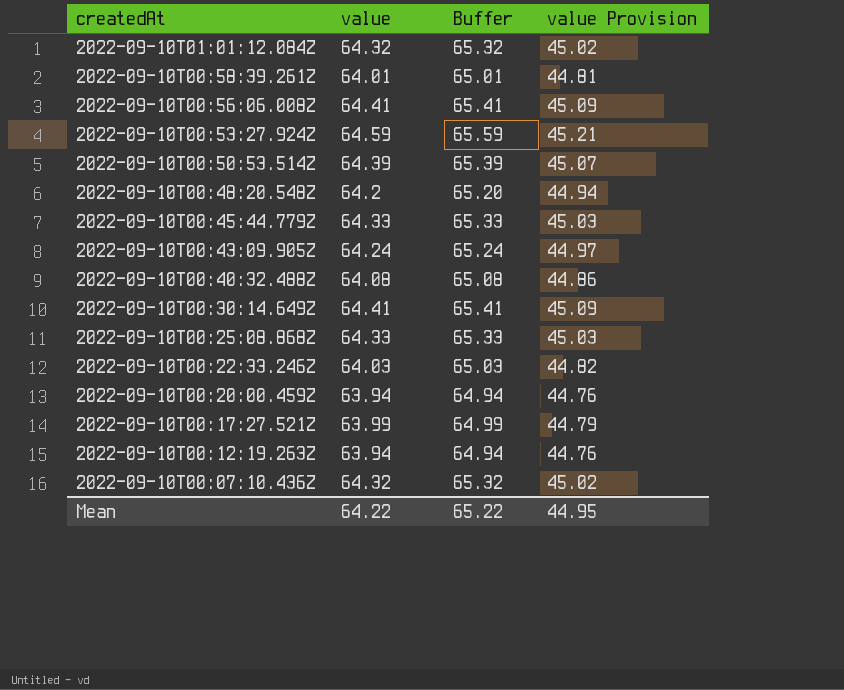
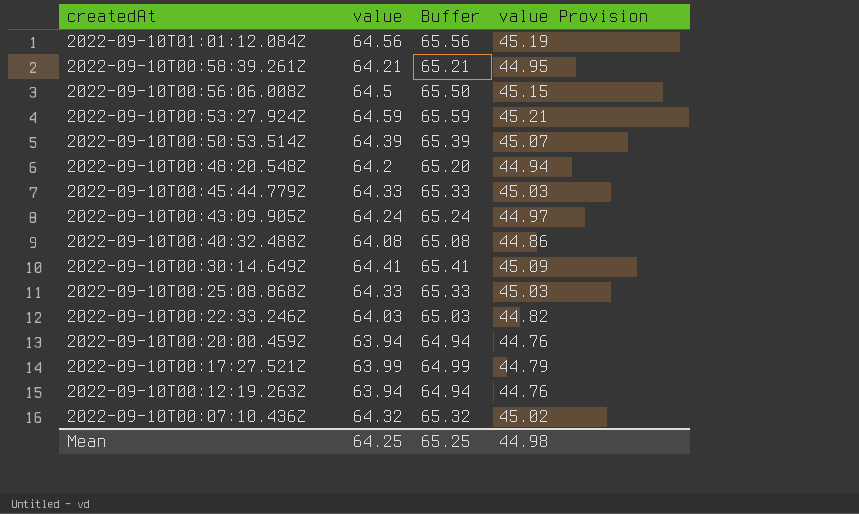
2022-09-10T01:01:12.084Z | value: 64.32 -> 64.56
2022-09-10T01:01:12.084Z | Buffer: 65.32 -> 65.56
2022-09-10T01:01:12.084Z | value Provision: 45.02 -> 45.19
2022-09-10T00:58:39.261Z | value: 64.01 -> 64.21
2022-09-10T00:58:39.261Z | Buffer: 65.01 -> 65.21
2022-09-10T00:58:39.261Z | value Provision: 44.81 -> 44.95
2022-09-10T00:56:06.008Z | value: 64.41 -> 64.5
2022-09-10T00:56:06.008Z | Buffer: 65.41 -> 65.50
2022-09-10T00:56:06.008Z | value Provision: 45.09 -> 45.15
Mean | value: 64.22 -> 64.25
Mean | Buffer: 65.22 -> 65.25
Mean | value Provision: 44.95 -> 44.98

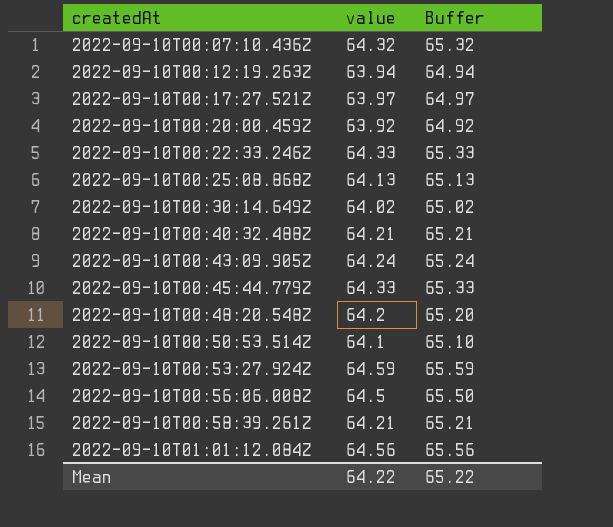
row order: createdAt descending -> createdAt ascending
column value Provision | formula: [value] * 0.7 -> none
2022-09-10T00:17:27.521Z | value: 63.99 -> 63.97
2022-09-10T00:17:27.521Z | Buffer: 64.99 -> 64.97
2022-09-10T00:20:00.459Z | value: 63.94 -> 63.92
2022-09-10T00:20:00.459Z | Buffer: 64.94 -> 64.92
2022-09-10T00:22:33.246Z | value: 64.03 -> 64.33
2022-09-10T00:22:33.246Z | Buffer: 65.03 -> 65.33
2022-09-10T00:25:08.868Z | value: 64.33 -> 64.13
2022-09-10T00:25:08.868Z | Buffer: 65.33 -> 65.13
2022-09-10T00:30:14.649Z | value: 64.41 -> 64.02
2022-09-10T00:30:14.649Z | Buffer: 65.41 -> 65.02
2022-09-10T00:40:32.488Z | value: 64.08 -> 64.21
2022-09-10T00:40:32.488Z | Buffer: 65.08 -> 65.21
2022-09-10T00:50:53.514Z | value: 64.39 -> 64.1
2022-09-10T00:50:53.514Z | Buffer: 65.39 -> 65.10
Mean | value: 64.25 -> 64.22
Mean | Buffer: 65.25 -> 65.22

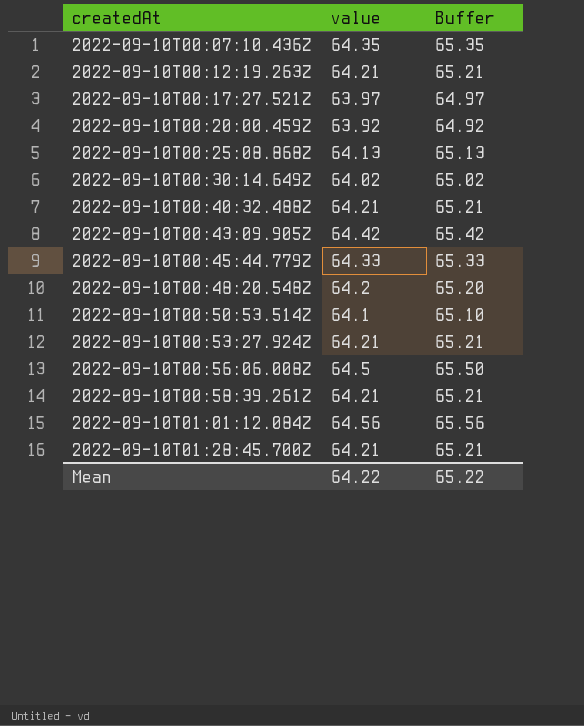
row 2022-09-10T00:22:33.246Z: 64.33 | 65.33 -> none
2022-09-10T00:07:10.436Z | value: 64.32 -> 64.35
2022-09-10T00:07:10.436Z | Buffer: 65.32 -> 65.35
2022-09-10T00:12:19.263Z | value: 63.94 -> 64.21
2022-09-10T00:12:19.263Z | Buffer: 64.94 -> 65.21
2022-09-10T00:43:09.905Z | value: 64.24 -> 64.42
2022-09-10T00:43:09.905Z | Buffer: 65.24 -> 65.42
2022-09-10T00:53:27.924Z | value: 64.59 -> 64.21
2022-09-10T00:53:27.924Z | Buffer: 65.59 -> 65.21
row 2022-09-10T01:28:45.700Z: none -> 64.21 | 65.21

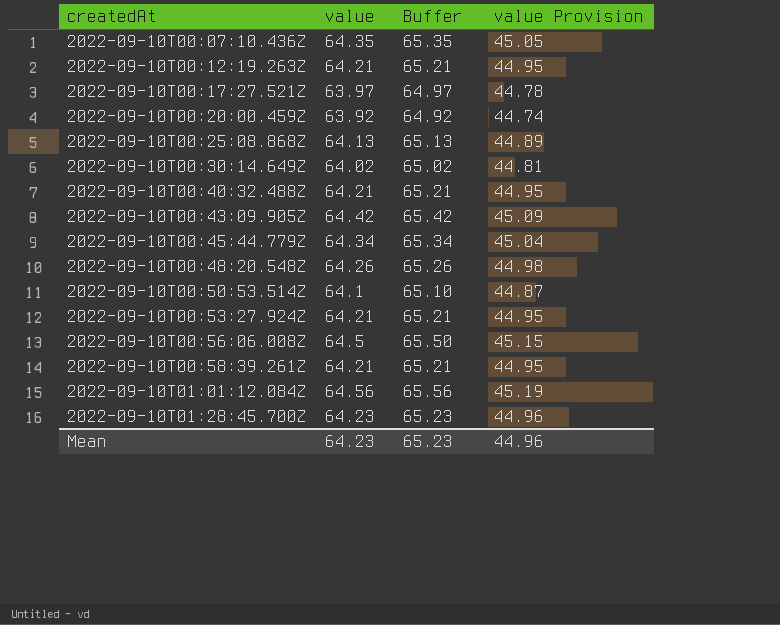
column value Provision | formula: none -> [value] * 0.7
2022-09-10T00:45:44.779Z | value: 64.33 -> 64.34
2022-09-10T00:45:44.779Z | Buffer: 65.33 -> 65.34
2022-09-10T00:48:20.548Z | value: 64.2 -> 64.26
2022-09-10T00:48:20.548Z | Buffer: 65.20 -> 65.26
2022-09-10T01:28:45.700Z | value: 64.21 -> 64.23
2022-09-10T01:28:45.700Z | Buffer: 65.21 -> 65.23
Mean | value: 64.22 -> 64.23
Mean | Buffer: 65.22 -> 65.23

